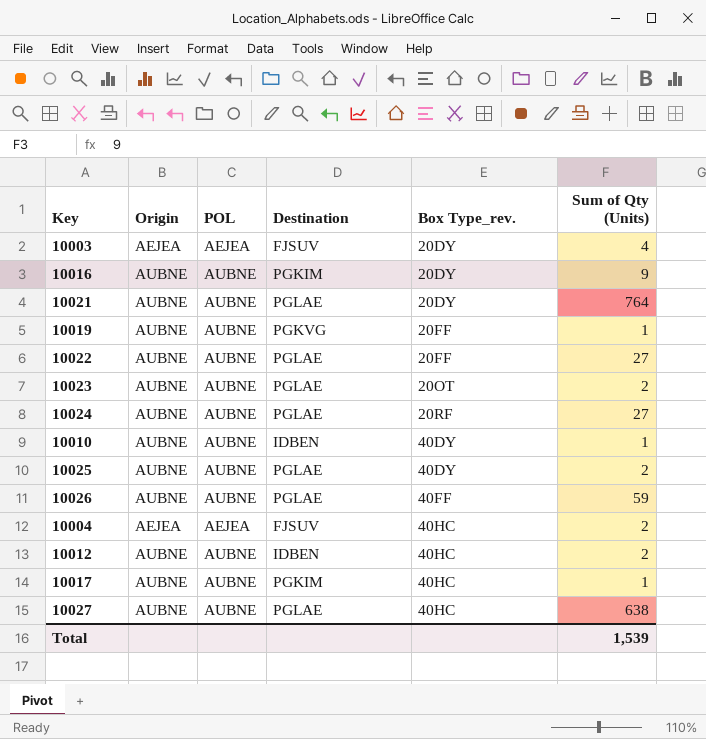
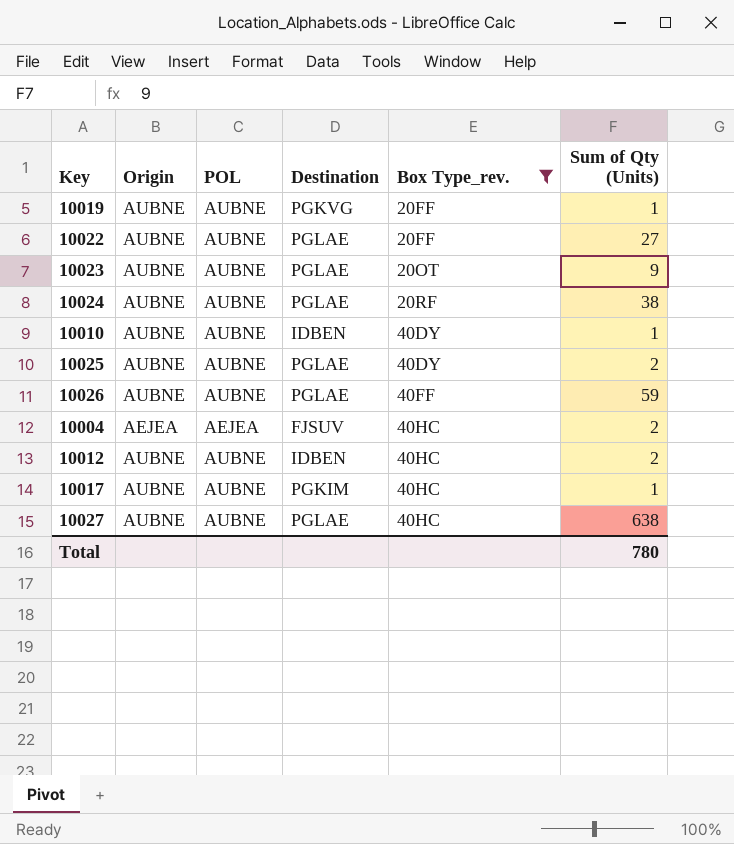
filter: none -> Box Type_rev. != 20DY
10023 | Sum of Qty (Units): 2 -> 9
10024 | Sum of Qty (Units): 27 -> 38
Total | Sum of Qty (Units): 1,539 -> 780

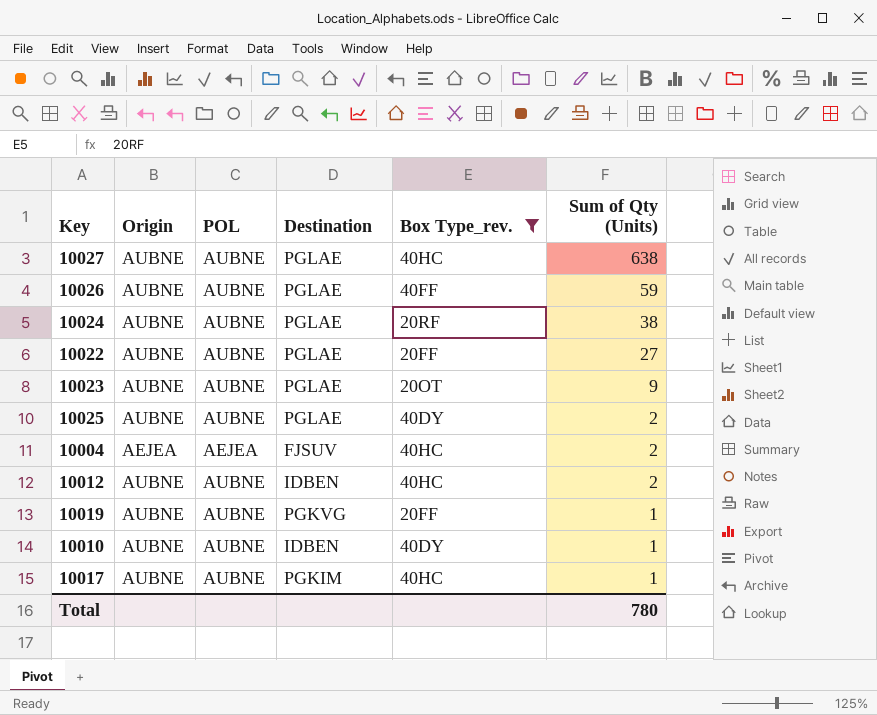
row order: Box Type_rev. ascending -> Sum of Qty (Units) descending

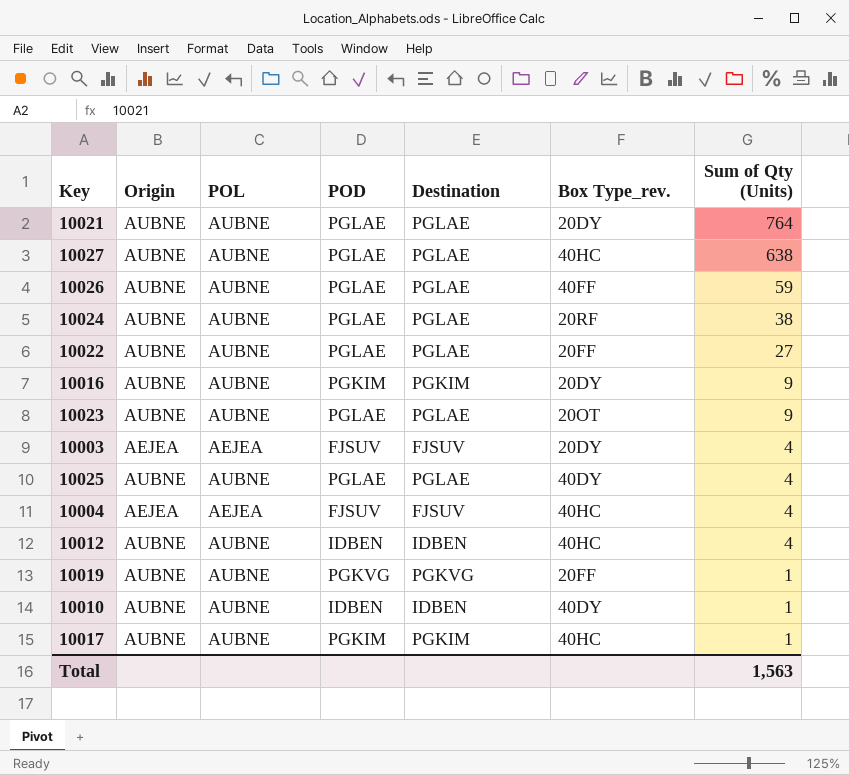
filter: Box Type_rev. != 20DY -> none
column POD | position: none -> 4
10025 | Sum of Qty (Units): 2 -> 4
10004 | Sum of Qty (Units): 2 -> 4
10012 | Sum of Qty (Units): 2 -> 4
Total | Sum of Qty (Units): 780 -> 1,563

